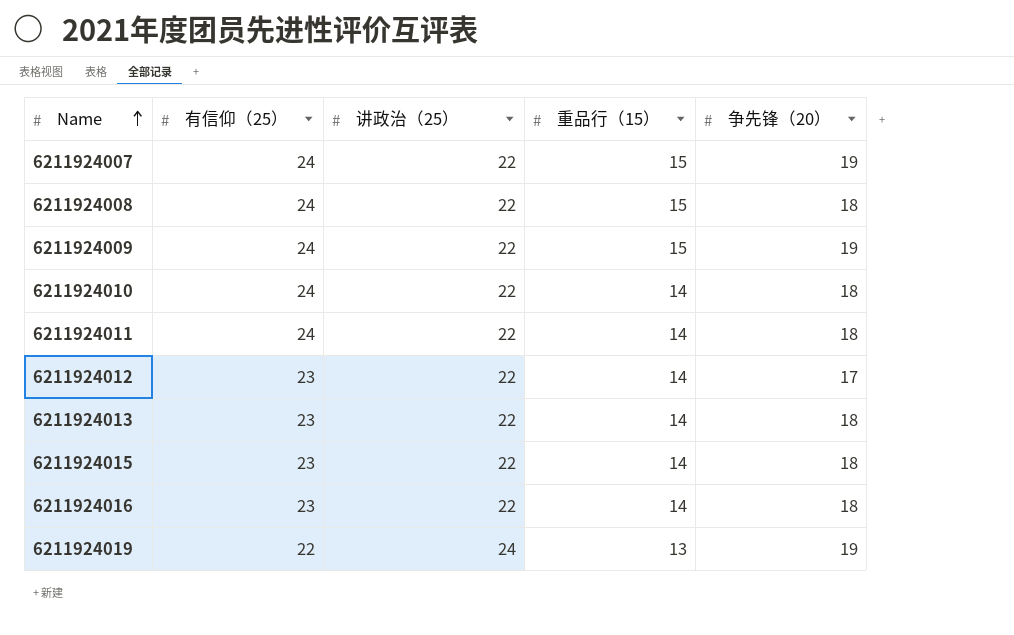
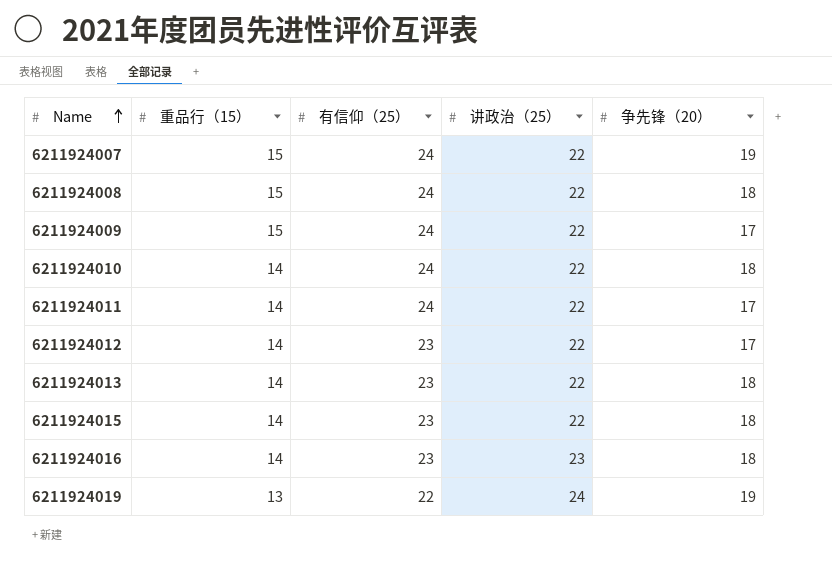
column 重品行（15） | position: 4 -> 2
6211924009 | 争先锋（20）: 19 -> 17
6211924011 | 争先锋（20）: 18 -> 17
6211924016 | 讲政治（25）: 22 -> 23

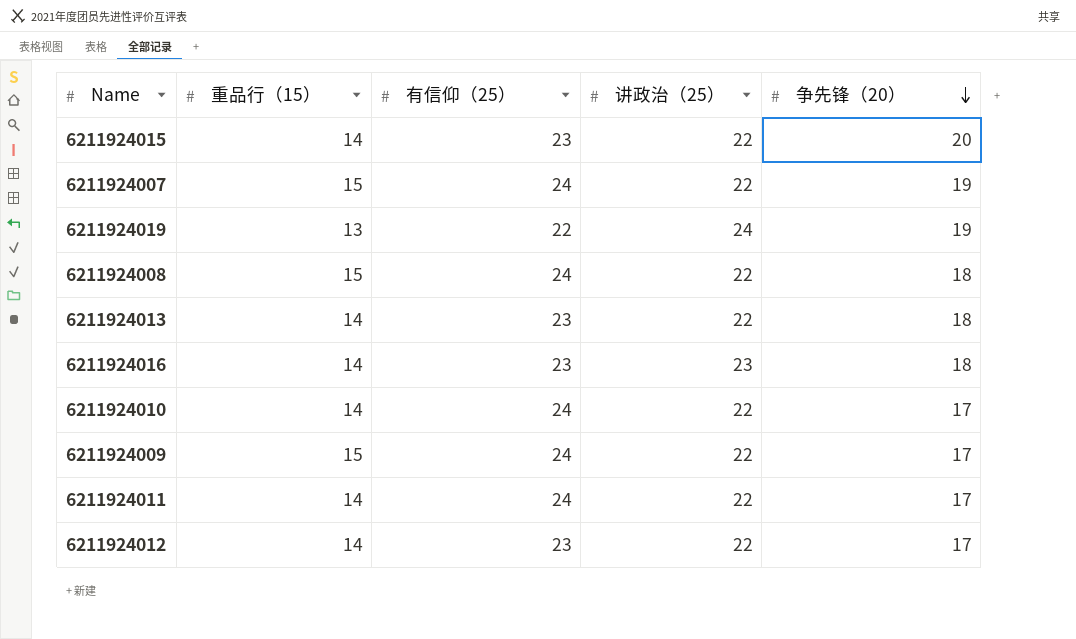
row order: Name ascending -> 争先锋（20） descending
6211924015 | 争先锋（20）: 18 -> 20
6211924010 | 争先锋（20）: 18 -> 17

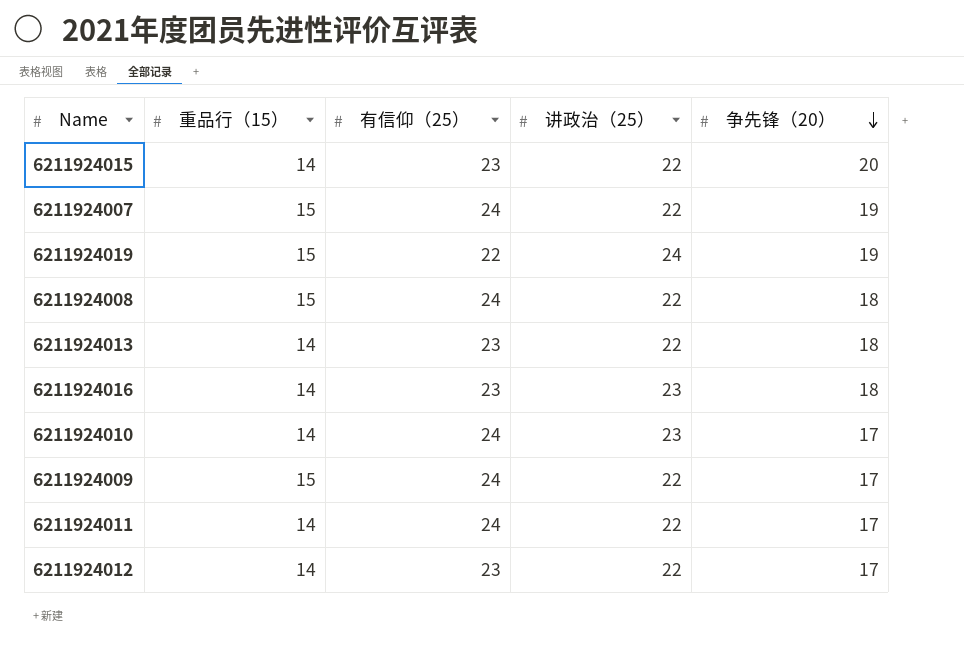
6211924019 | 重品行（15）: 13 -> 15
6211924010 | 讲政治（25）: 22 -> 23

